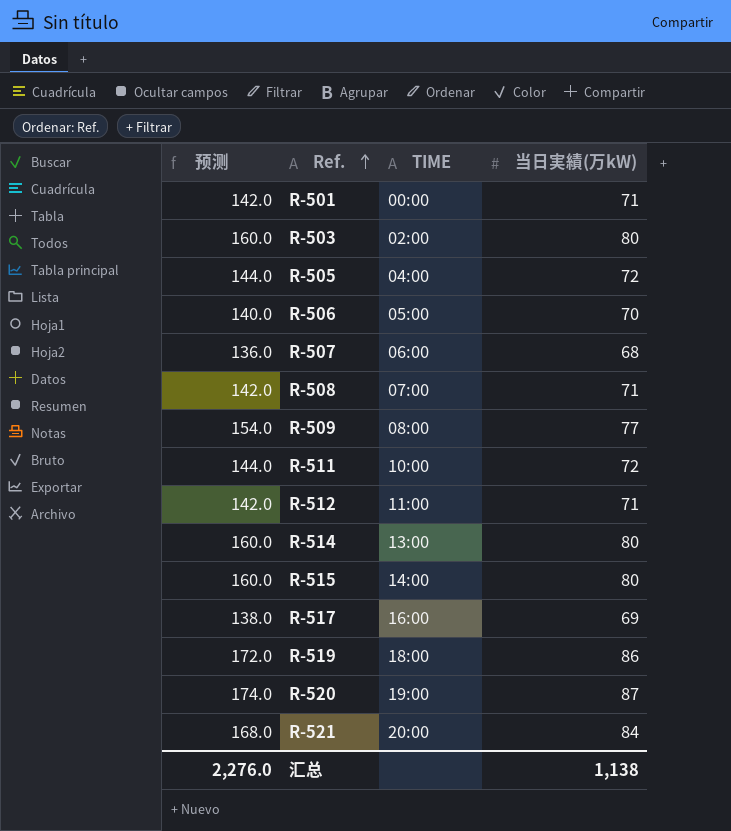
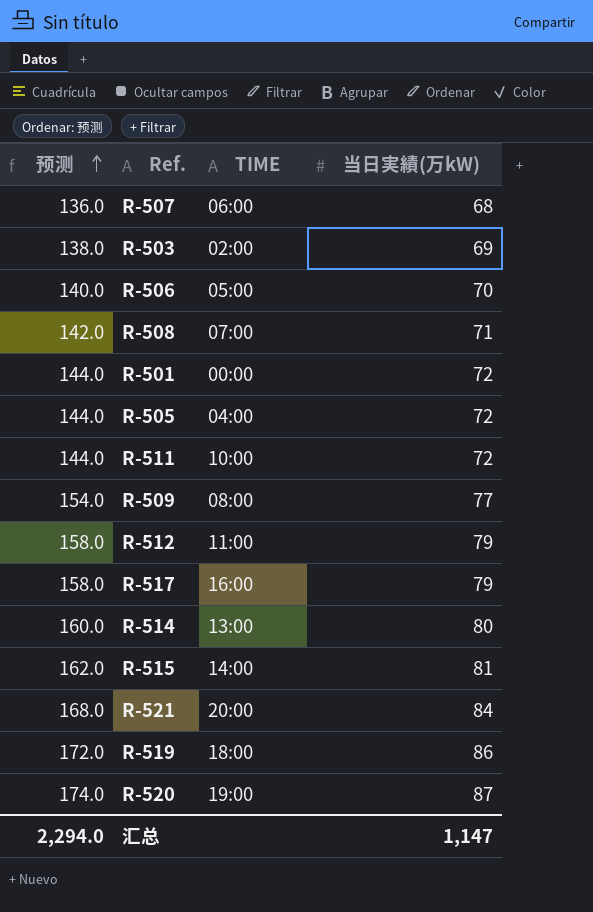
row order: Ref. ascending -> 预测 ascending
R-503 | 预测: 160.0 -> 138.0
R-503 | 当日実績(万kW): 80 -> 69
R-501 | 预测: 142.0 -> 144.0
R-501 | 当日実績(万kW): 71 -> 72
R-512 | 预测: 142.0 -> 158.0
R-512 | 当日実績(万kW): 71 -> 79
R-517 | 预测: 138.0 -> 158.0
R-517 | 当日実績(万kW): 69 -> 79
R-515 | 预测: 160.0 -> 162.0
R-515 | 当日実績(万kW): 80 -> 81
汇总 | 预测: 2,276.0 -> 2,294.0
汇总 | 当日実績(万kW): 1,138 -> 1,147

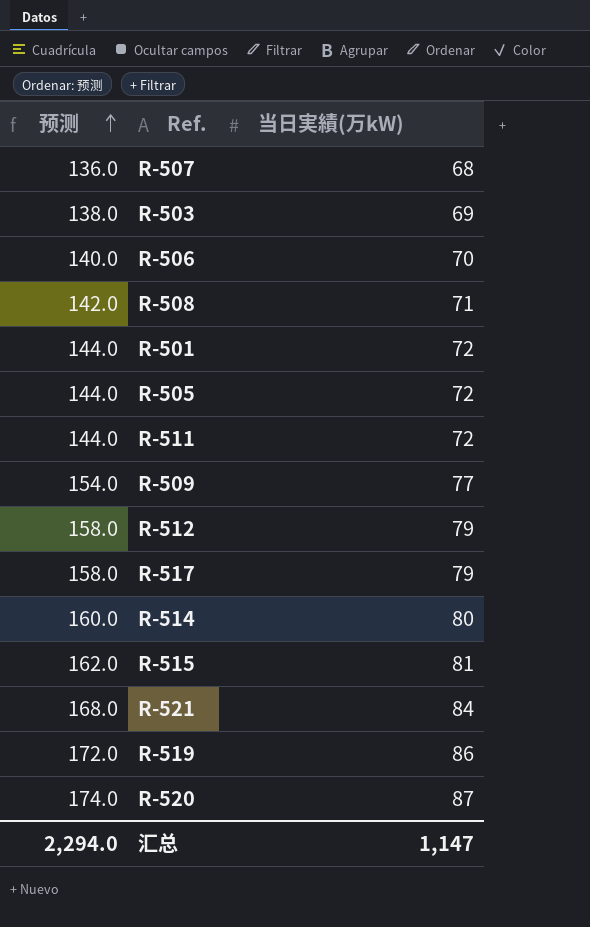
column TIME | position: 3 -> none

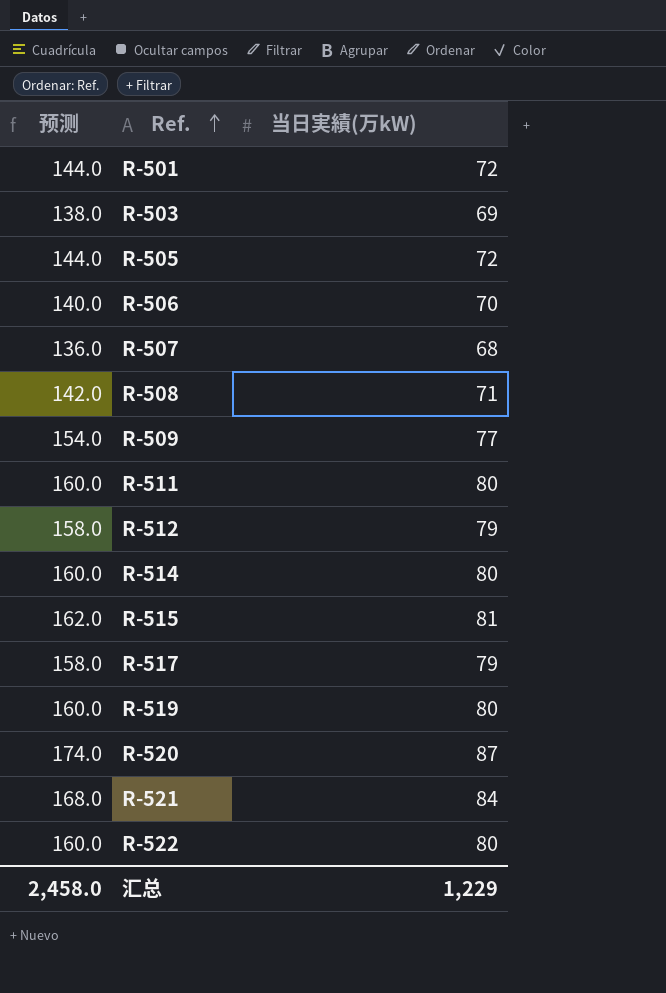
row order: 预测 ascending -> Ref. ascending
R-511 | 预测: 144.0 -> 160.0
R-511 | 当日実績(万kW): 72 -> 80
R-519 | 预测: 172.0 -> 160.0
R-519 | 当日実績(万kW): 86 -> 80
row R-522: none -> 160.0 | 80
汇总 | 预测: 2,294.0 -> 2,458.0
汇总 | 当日実績(万kW): 1,147 -> 1,229

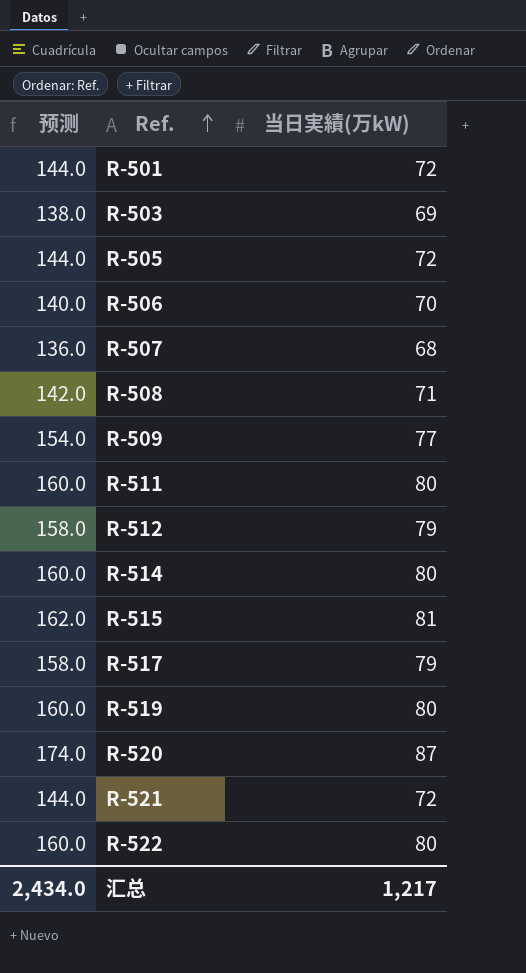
R-521 | 预测: 168.0 -> 144.0
R-521 | 当日実績(万kW): 84 -> 72
汇总 | 预测: 2,458.0 -> 2,434.0
汇总 | 当日実績(万kW): 1,229 -> 1,217

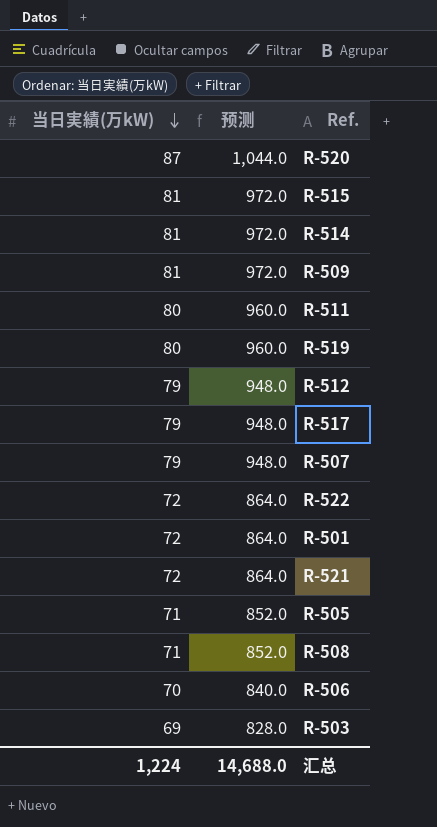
row order: Ref. ascending -> 当日実績(万kW) descending
column 当日実績(万kW) | position: 3 -> 1
column 预测 | formula: [当日実績(万kW)] * 2 -> [当日実績(万kW)] * 12
R-514 | 当日実績(万kW): 80 -> 81
R-509 | 当日実績(万kW): 77 -> 81
R-507 | 当日実績(万kW): 68 -> 79
R-522 | 当日実績(万kW): 80 -> 72
R-505 | 当日実績(万kW): 72 -> 71
汇总 | 当日実績(万kW): 1,217 -> 1,224
汇总 | 预测: 2,434.0 -> 14,688.0

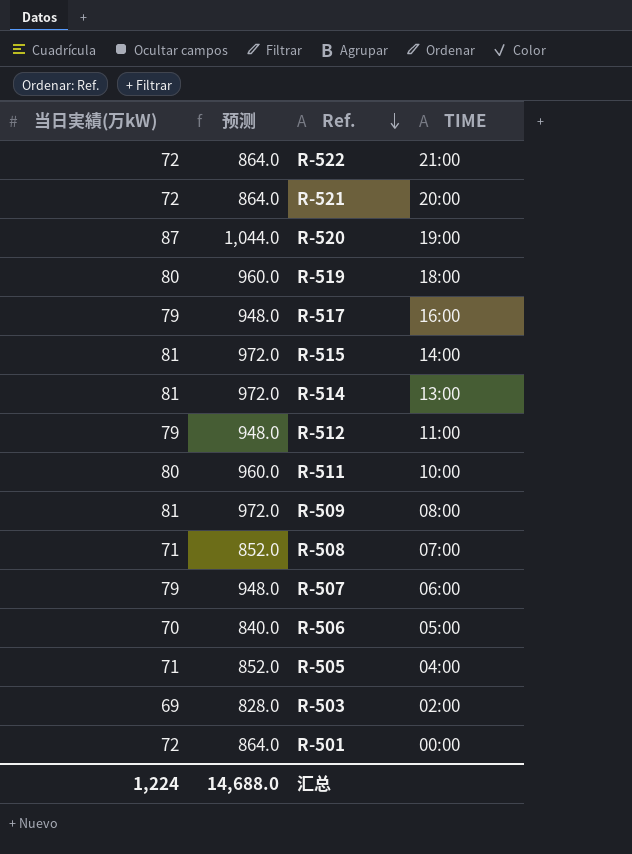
row order: 当日実績(万kW) descending -> Ref. descending
column TIME | position: none -> 4

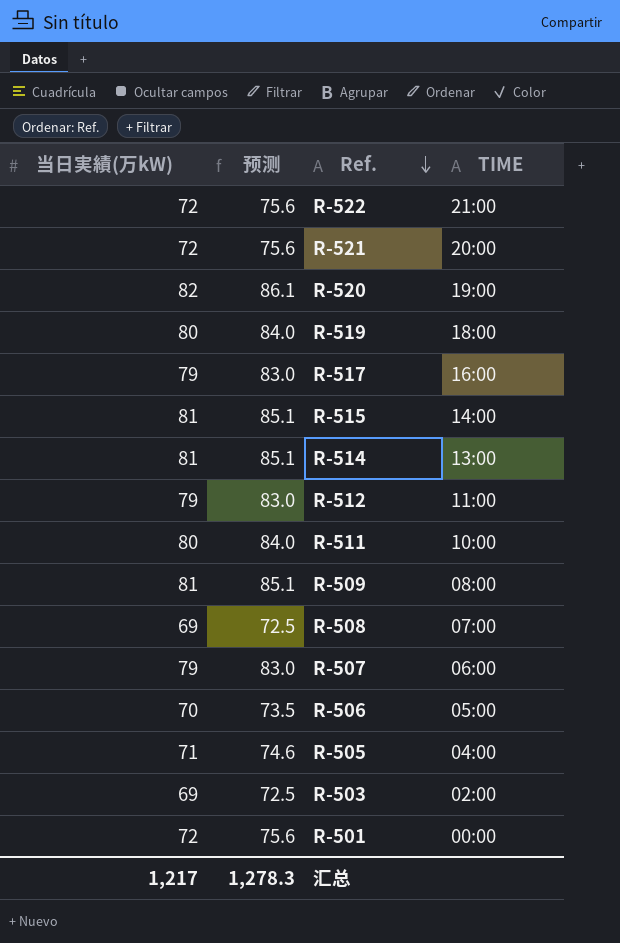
column 预测 | formula: [当日実績(万kW)] * 12 -> [当日実績(万kW)] * 1.05
R-520 | 当日実績(万kW): 87 -> 82
R-508 | 当日実績(万kW): 71 -> 69
汇总 | 当日実績(万kW): 1,224 -> 1,217
汇总 | 预测: 14,688.0 -> 1,278.3

